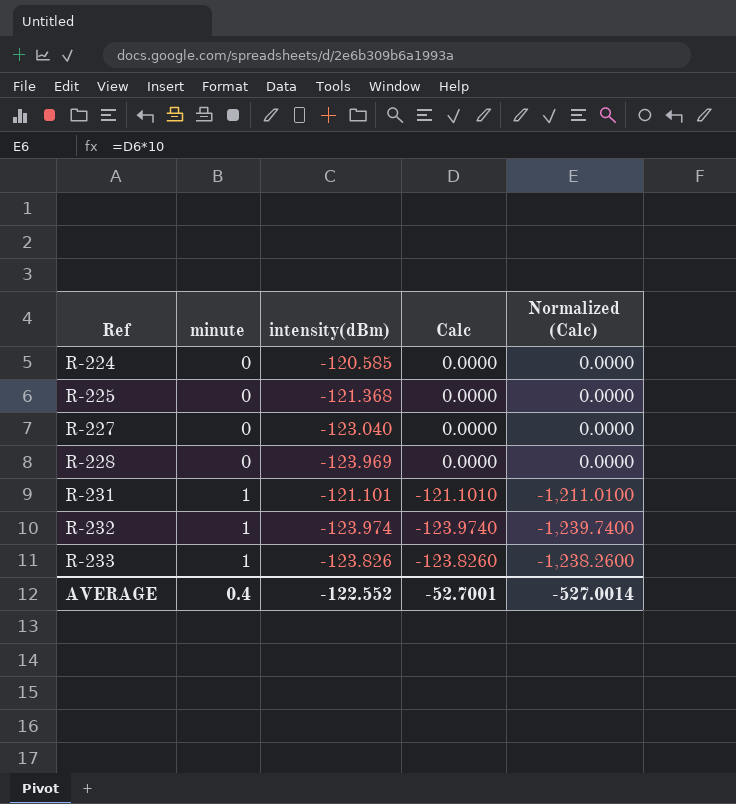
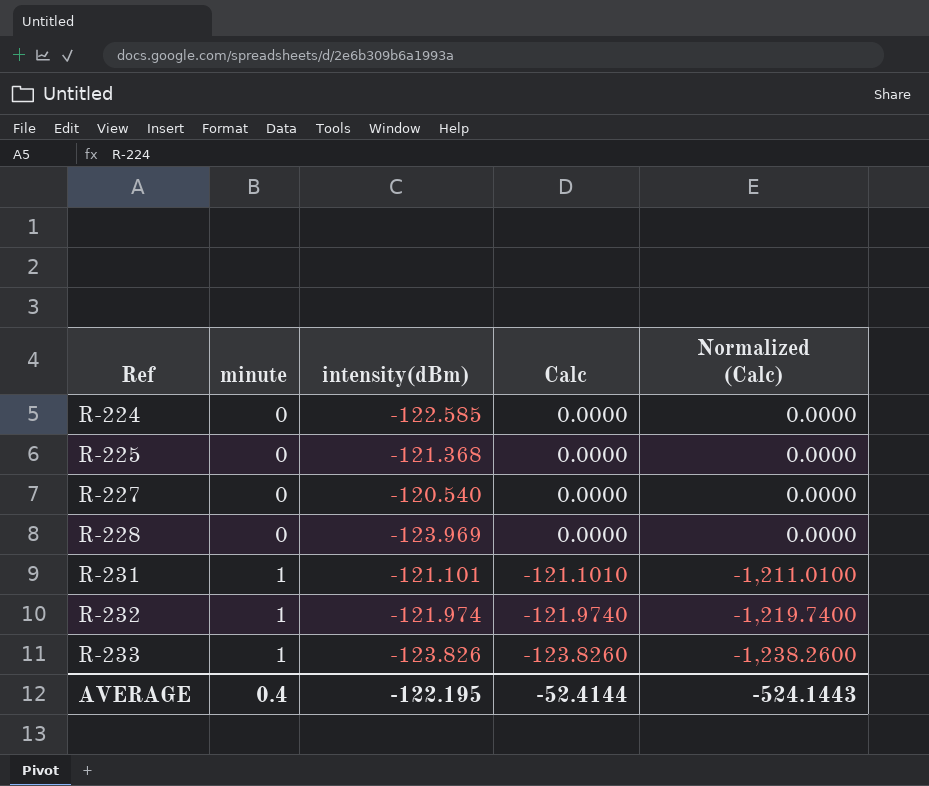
R-224 | intensity(dBm): -120.585 -> -122.585
R-227 | intensity(dBm): -123.040 -> -120.540
R-232 | intensity(dBm): -123.974 -> -121.974
R-232 | Calc: -123.9740 -> -121.9740
R-232 | Normalized (Calc): -1,239.7400 -> -1,219.7400
AVERAGE | intensity(dBm): -122.552 -> -122.195
AVERAGE | Calc: -52.7001 -> -52.4144
AVERAGE | Normalized (Calc): -527.0014 -> -524.1443

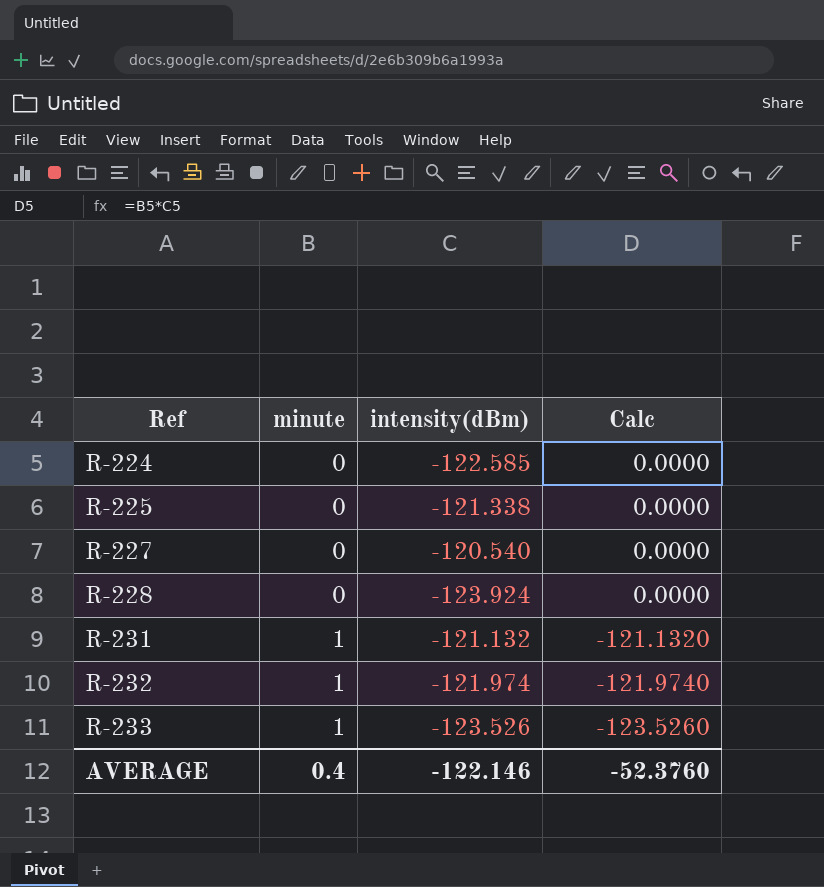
column Normalized (Calc) | formula: [Calc] * 10 -> none
R-225 | intensity(dBm): -121.368 -> -121.338
R-228 | intensity(dBm): -123.969 -> -123.924
R-231 | intensity(dBm): -121.101 -> -121.132
R-231 | Calc: -121.1010 -> -121.1320
R-233 | intensity(dBm): -123.826 -> -123.526
R-233 | Calc: -123.8260 -> -123.5260
AVERAGE | intensity(dBm): -122.195 -> -122.146
AVERAGE | Calc: -52.4144 -> -52.3760

